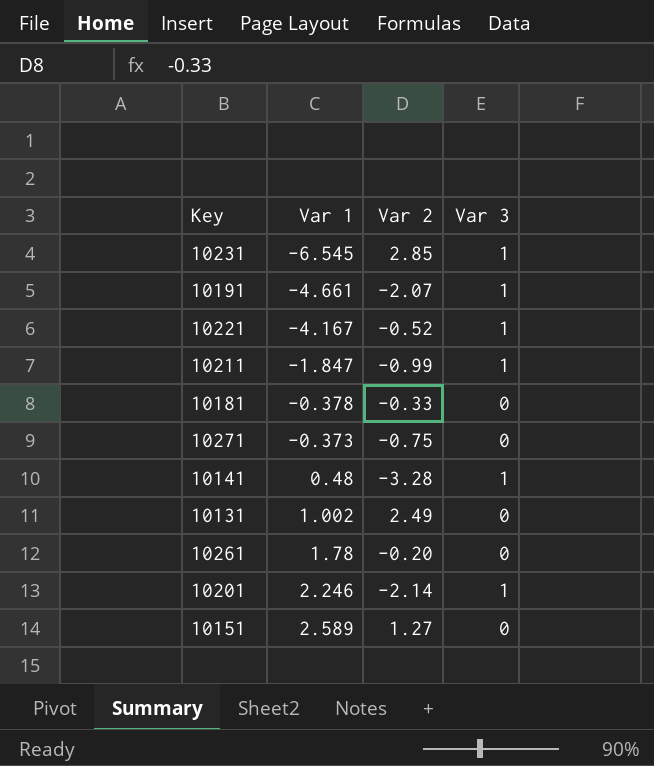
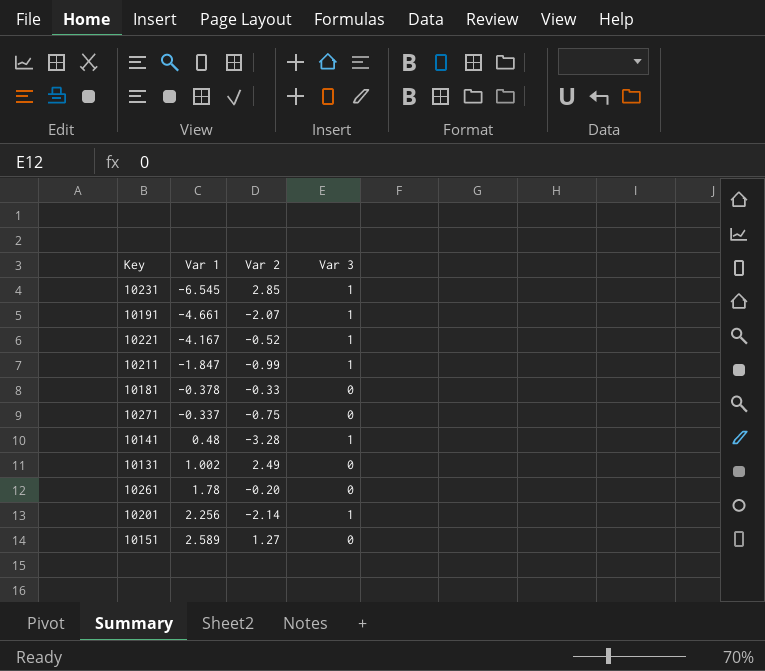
10271 | Var 1: -0.373 -> -0.337
10201 | Var 1: 2.246 -> 2.256

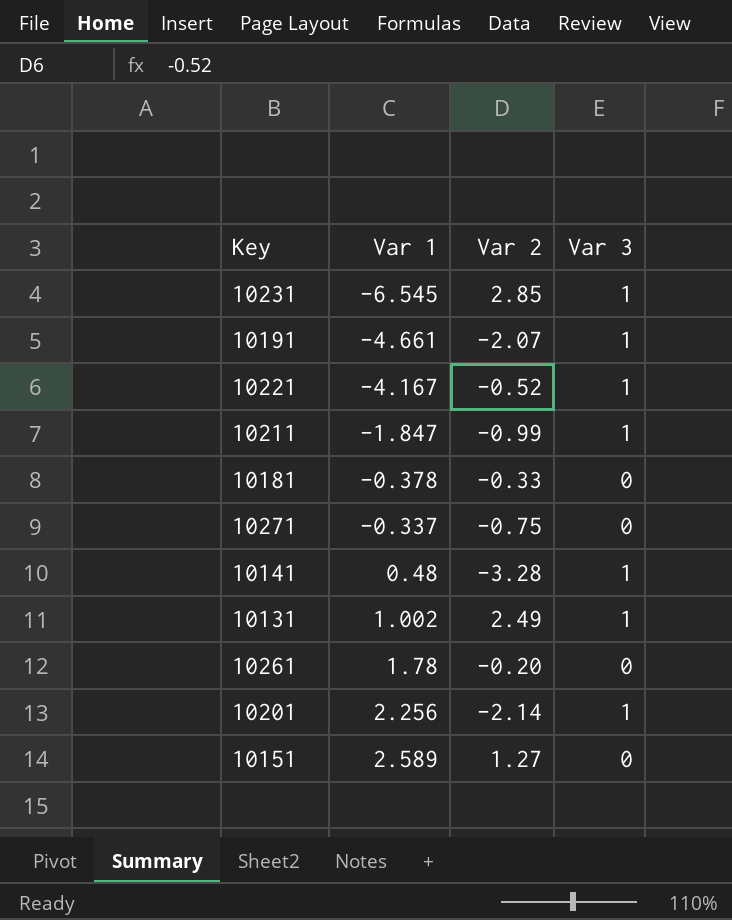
10131 | Var 3: 0 -> 1

